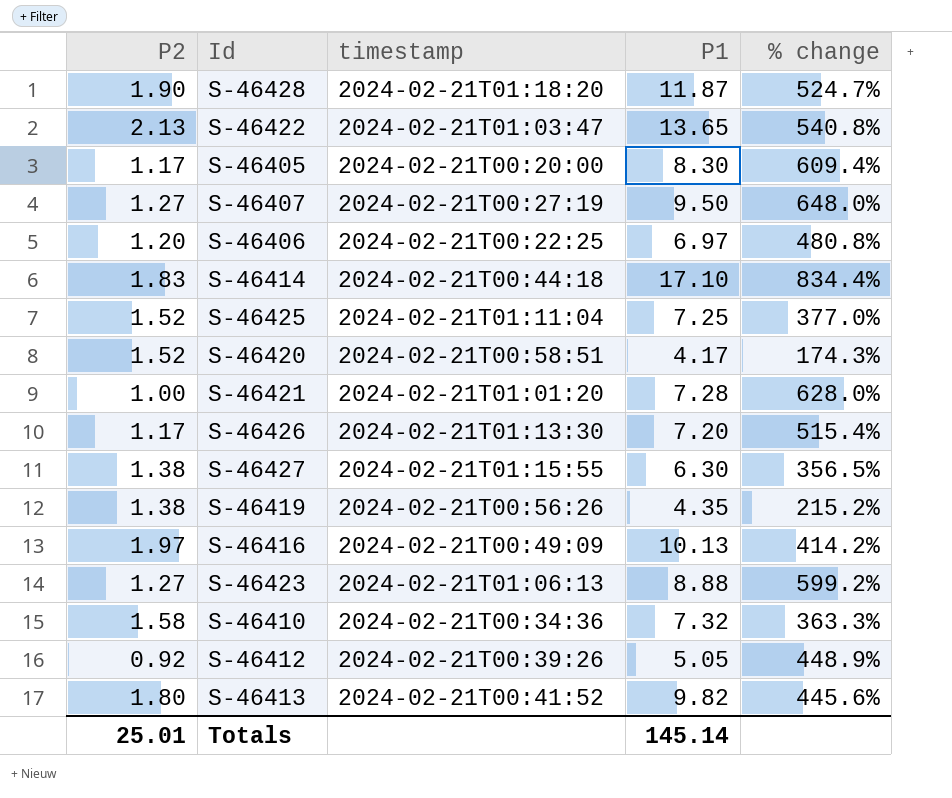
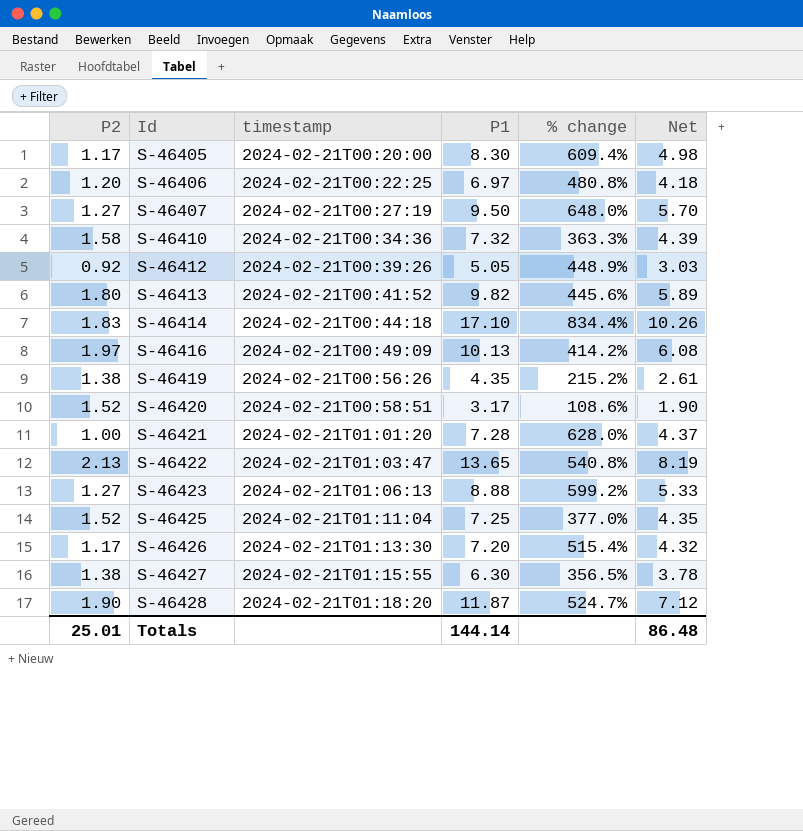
row order: none -> Id ascending
column Net | formula: none -> [P1] * 0.6
S-46420 | P1: 4.17 -> 3.17
S-46420 | % change: 174.3% -> 108.6%
Totals | P1: 145.14 -> 144.14

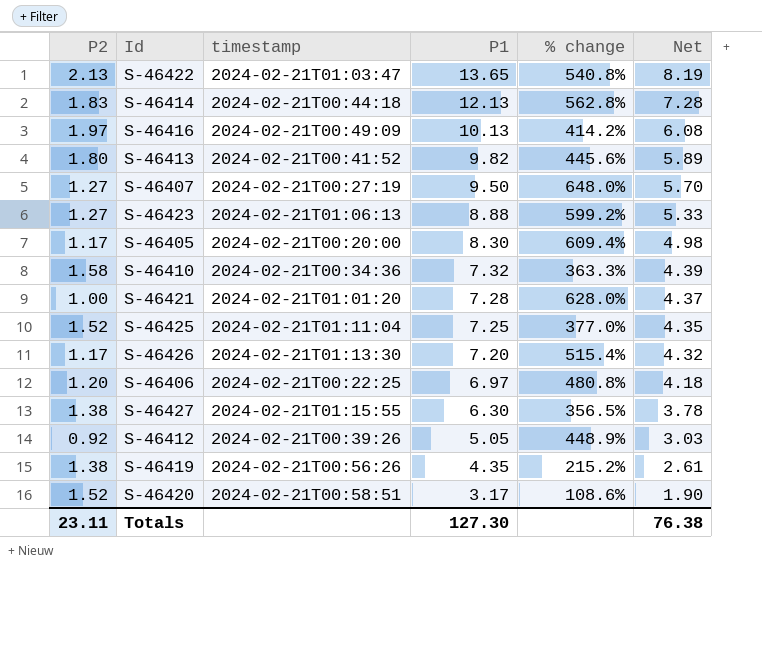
row order: Id ascending -> P1 descending
row S-46428: 1.90 | 2024-02-21T01:18:20 | 11.87 | 524.7% | 7.12 -> none
S-46414 | P1: 17.10 -> 12.13
S-46414 | % change: 834.4% -> 562.8%
S-46414 | Net: 10.26 -> 7.28
Totals | P2: 25.01 -> 23.11
Totals | P1: 144.14 -> 127.30
Totals | Net: 86.48 -> 76.38

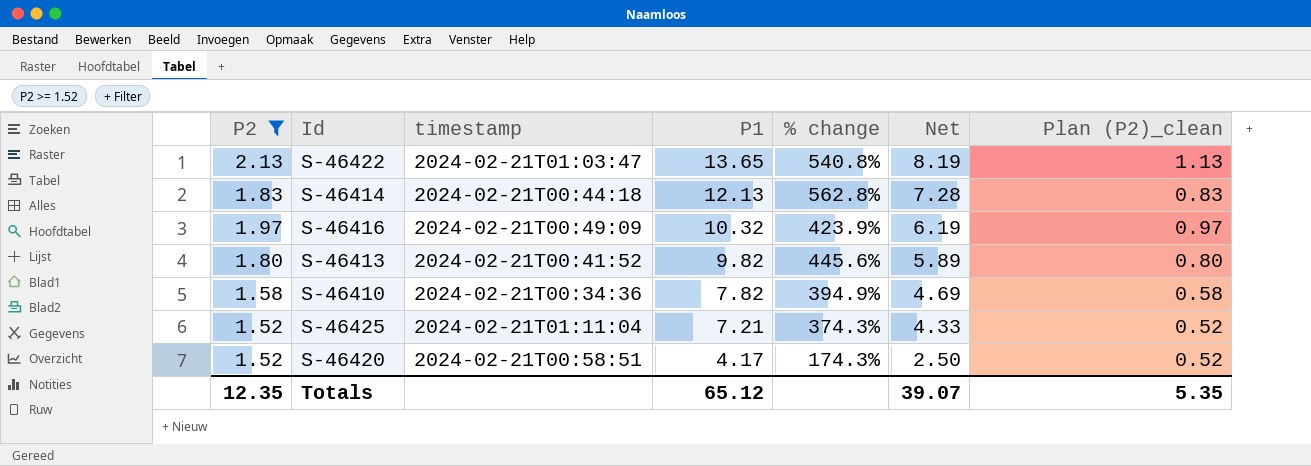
filter: none -> P2 >= 1.52
column Plan (P2)_clean | formula: none -> [P2] - 1
S-46416 | P1: 10.13 -> 10.32
S-46416 | % change: 414.2% -> 423.9%
S-46416 | Net: 6.08 -> 6.19
S-46410 | P1: 7.32 -> 7.82
S-46410 | % change: 363.3% -> 394.9%
S-46410 | Net: 4.39 -> 4.69
S-46425 | P1: 7.25 -> 7.21
S-46425 | % change: 377.0% -> 374.3%
S-46425 | Net: 4.35 -> 4.33
S-46420 | P1: 3.17 -> 4.17
S-46420 | % change: 108.6% -> 174.3%
S-46420 | Net: 1.90 -> 2.50
Totals | P2: 23.11 -> 12.35
Totals | P1: 127.30 -> 65.12
Totals | Net: 76.38 -> 39.07

